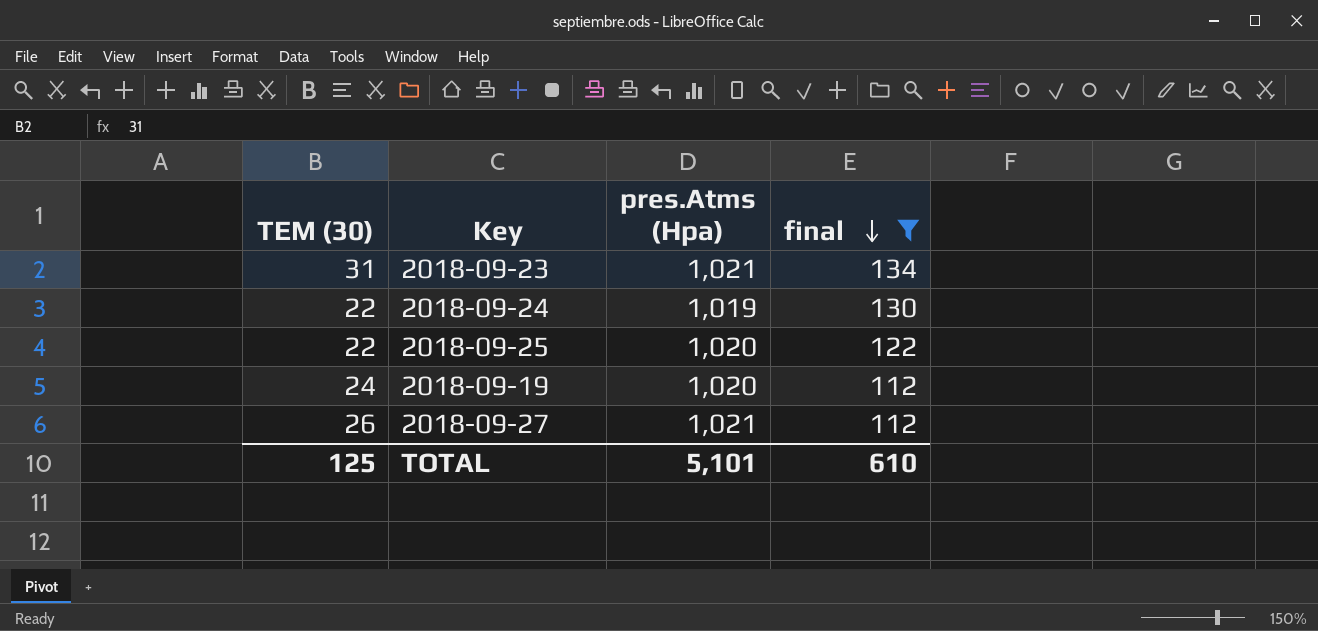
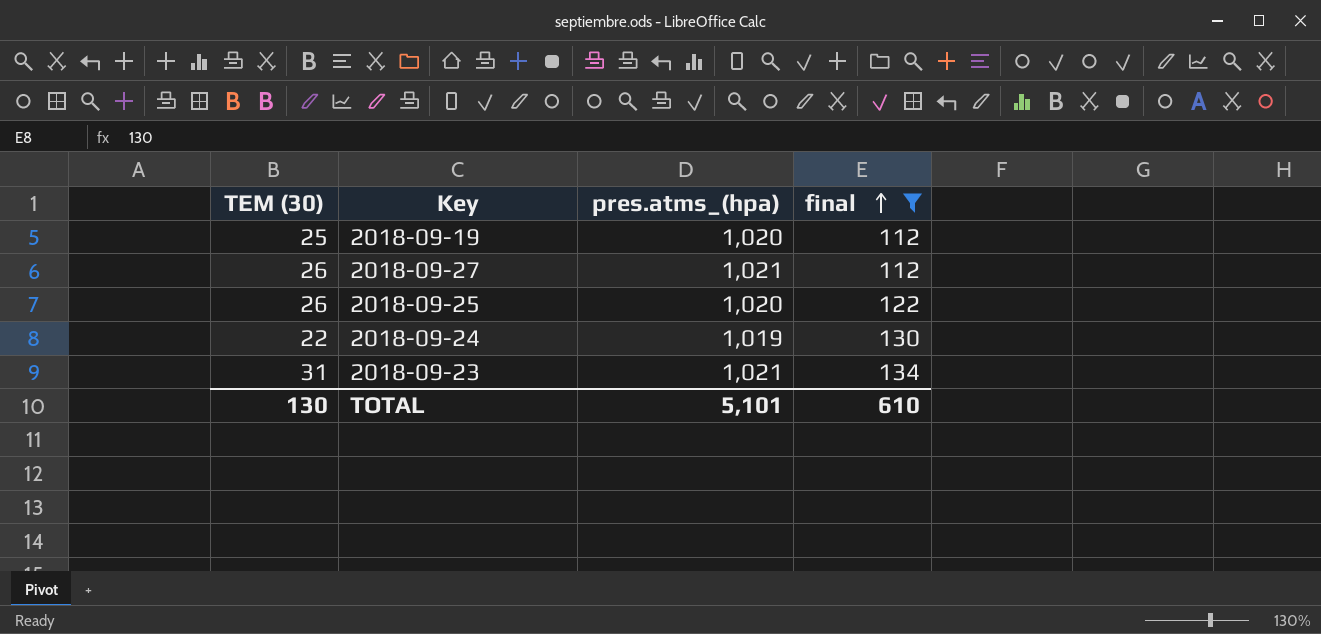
row order: final descending -> final ascending
column name: pres.Atms (Hpa) -> pres.atms_(hpa)
2018-09-19 | TEM (30): 24 -> 25
2018-09-25 | TEM (30): 22 -> 26
TOTAL | TEM (30): 125 -> 130

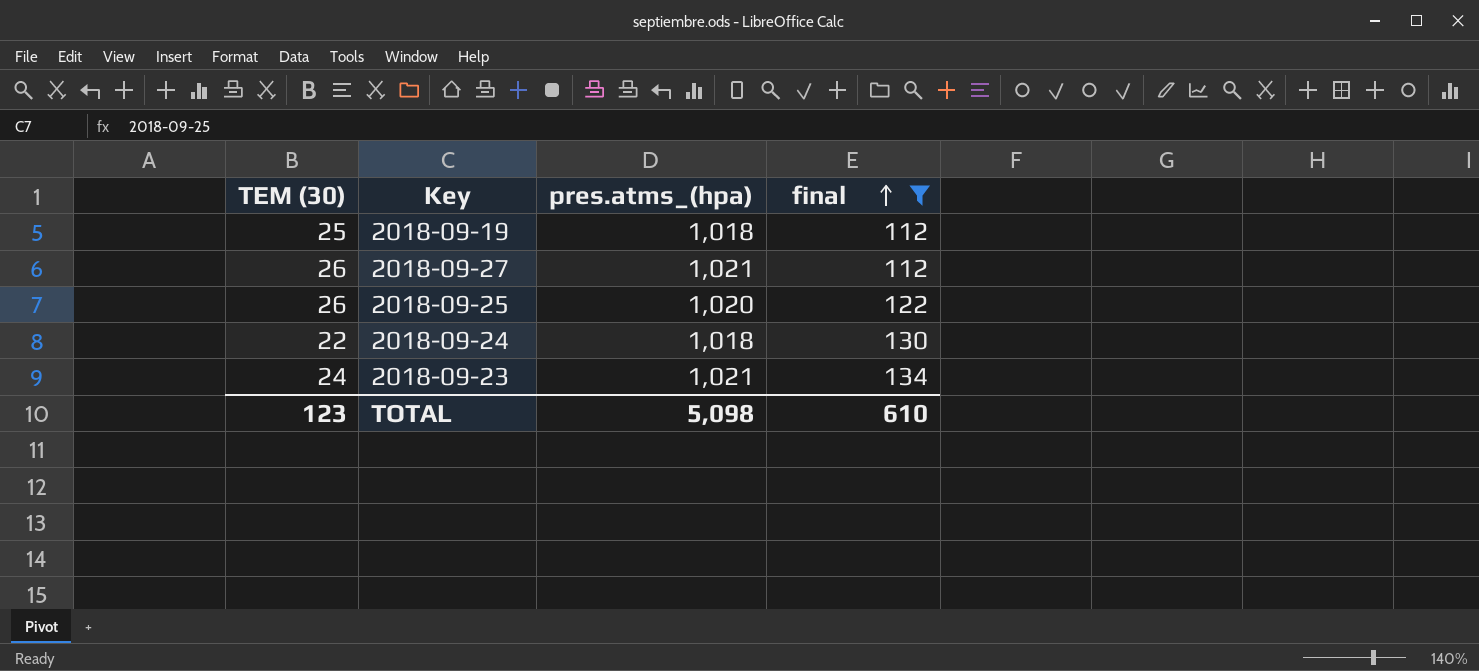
2018-09-19 | pres.atms_(hpa): 1,020 -> 1,018
2018-09-24 | pres.atms_(hpa): 1,019 -> 1,018
2018-09-23 | TEM (30): 31 -> 24
TOTAL | TEM (30): 130 -> 123
TOTAL | pres.atms_(hpa): 5,101 -> 5,098

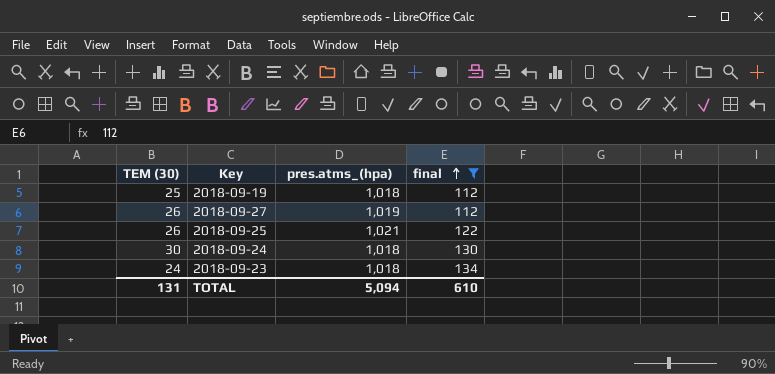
2018-09-27 | pres.atms_(hpa): 1,021 -> 1,019
2018-09-25 | pres.atms_(hpa): 1,020 -> 1,021
2018-09-24 | TEM (30): 22 -> 30
2018-09-23 | pres.atms_(hpa): 1,021 -> 1,018
TOTAL | TEM (30): 123 -> 131
TOTAL | pres.atms_(hpa): 5,098 -> 5,094

